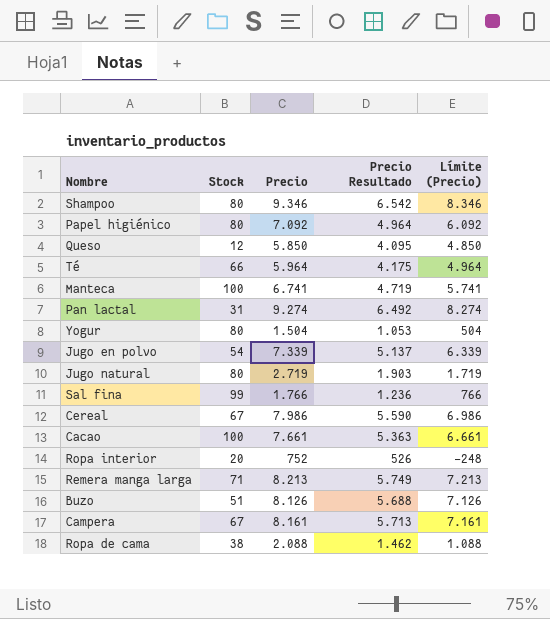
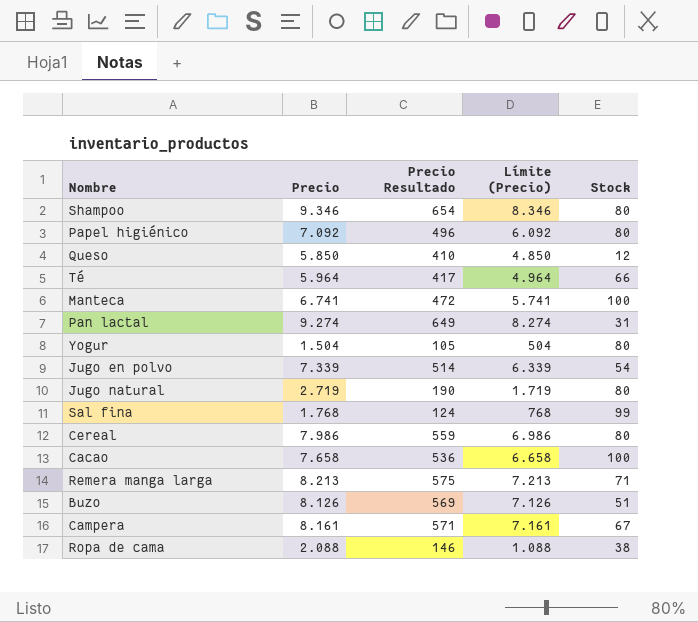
column Precio Resultado | formula: [Precio] * 0,7 -> [Precio] * 0,07
column Stock | position: 2 -> 5
row Ropa interior: 20 | 752 | 526 | -248 -> none
Sal fina | Precio: 1.766 -> 1.768
Sal fina | Límite (Precio): 766 -> 768
Cereal | Stock: 67 -> 80
Cacao | Precio: 7.661 -> 7.658
Cacao | Límite (Precio): 6.661 -> 6.658

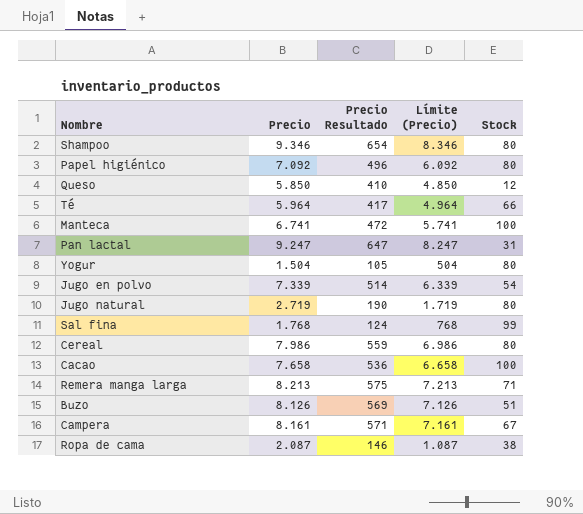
Pan lactal | Precio: 9.274 -> 9.247
Pan lactal | Precio Resultado: 649 -> 647
Pan lactal | Límite (Precio): 8.274 -> 8.247
Ropa de cama | Precio: 2.088 -> 2.087
Ropa de cama | Límite (Precio): 1.088 -> 1.087

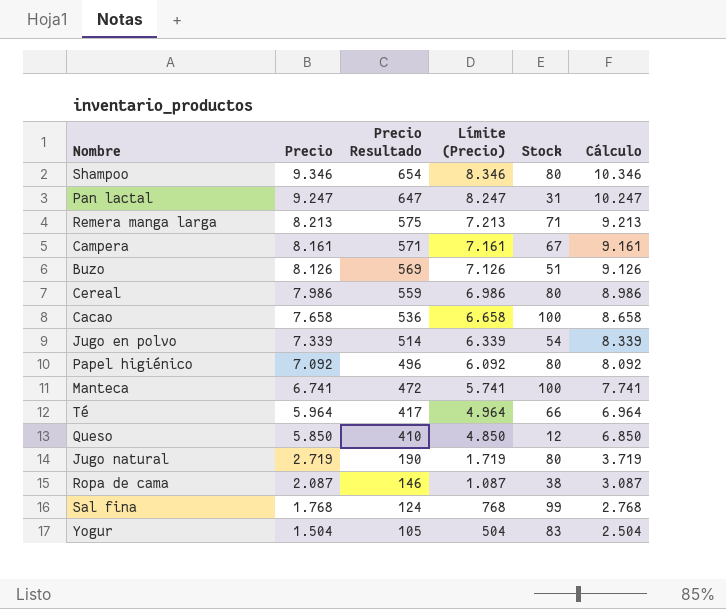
row order: none -> Precio descending
column Cálculo | formula: none -> [Precio] + 1000
Yogur | Stock: 80 -> 83

